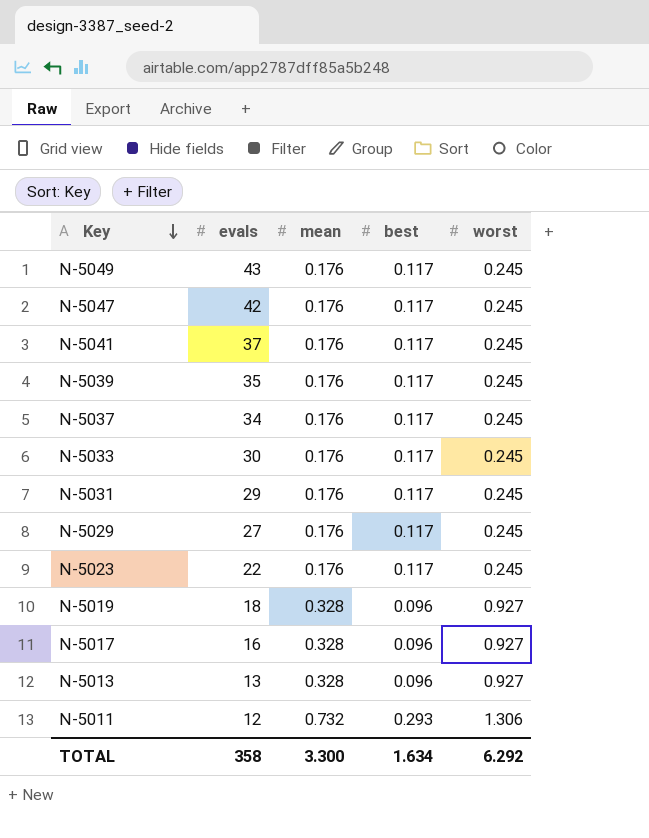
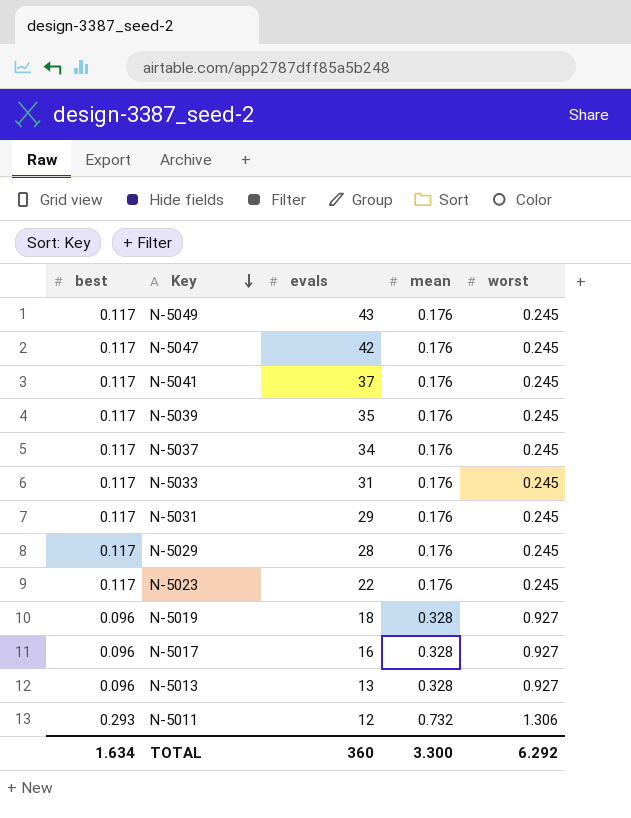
column best | position: 4 -> 1
N-5033 | evals: 30 -> 31
N-5029 | evals: 27 -> 28
TOTAL | evals: 358 -> 360

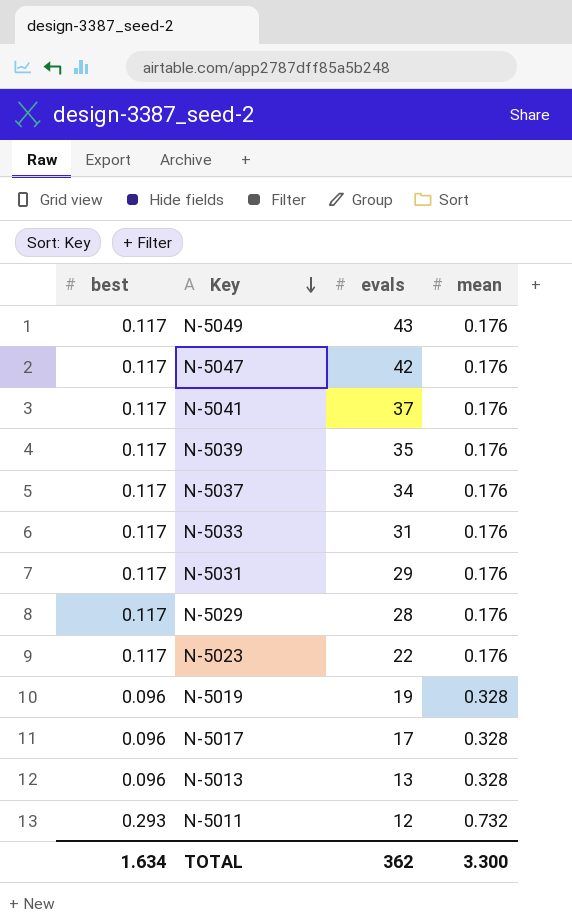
column worst | position: 5 -> none
N-5019 | evals: 18 -> 19
N-5017 | evals: 16 -> 17
TOTAL | evals: 360 -> 362

